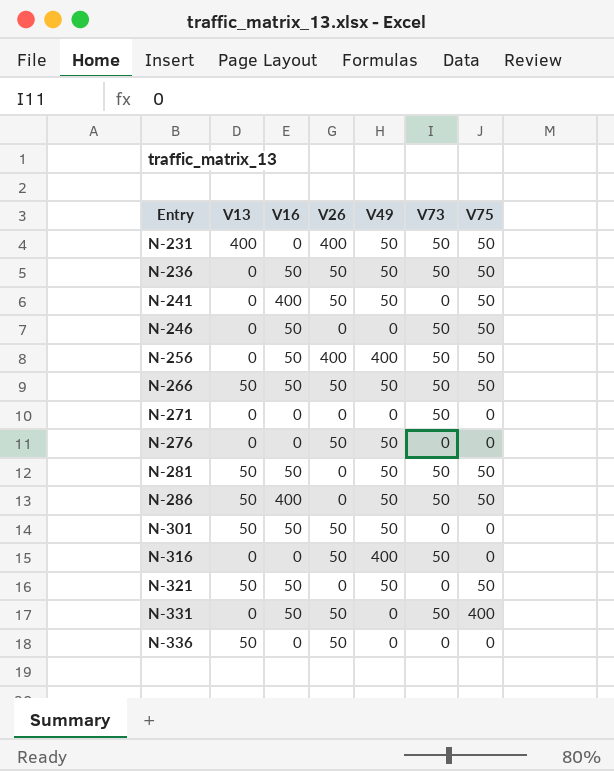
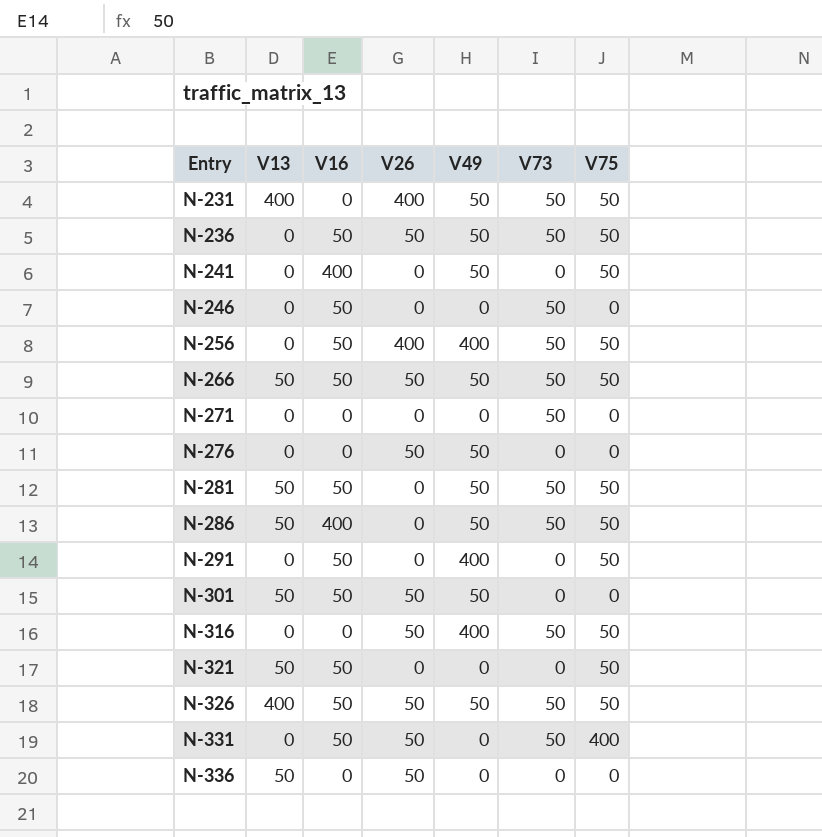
N-241 | V26: 50 -> 0
N-246 | V75: 50 -> 0
row N-291: none -> 0 | 50 | 0 | 400 | 0 | 50
N-316 | V75: 0 -> 50
N-321 | V49: 50 -> 0
row N-326: none -> 400 | 50 | 50 | 50 | 50 | 50

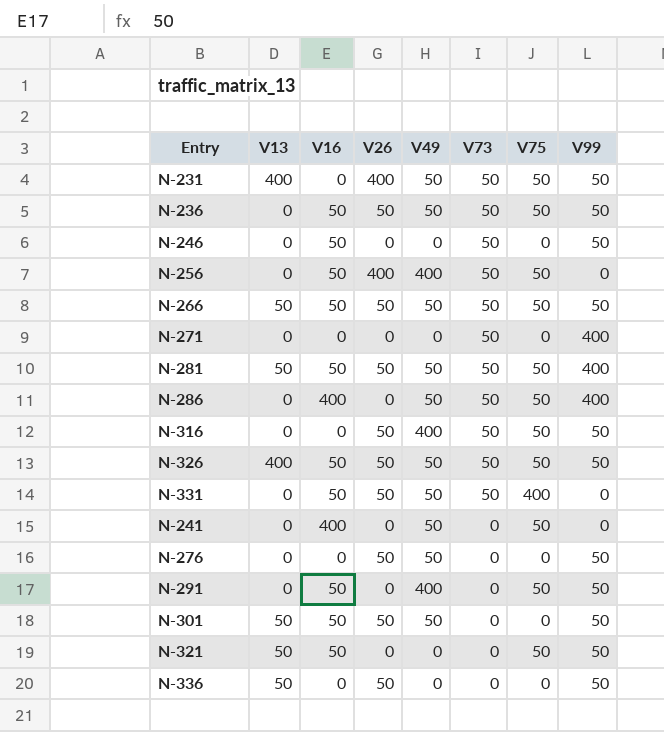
row order: Entry ascending -> V73 descending
column V99 | position: none -> 8
N-281 | V26: 0 -> 50
N-286 | V13: 50 -> 0
N-331 | V49: 0 -> 50

